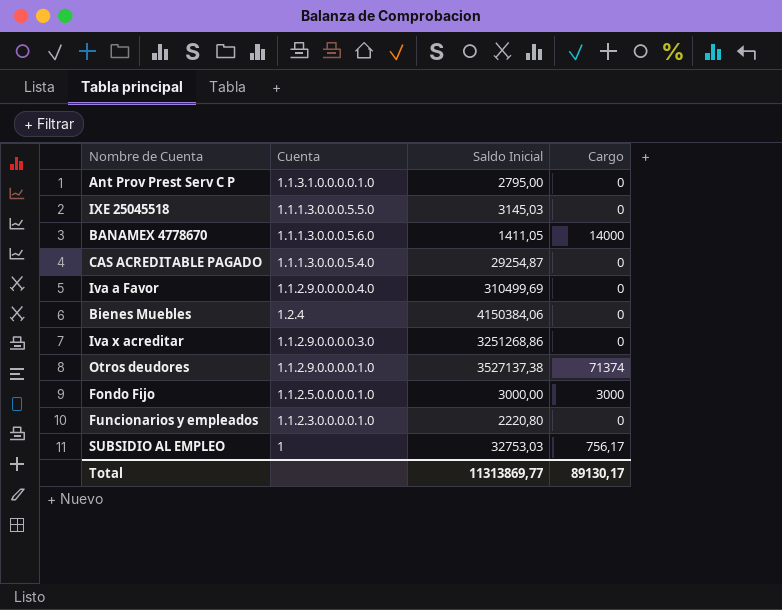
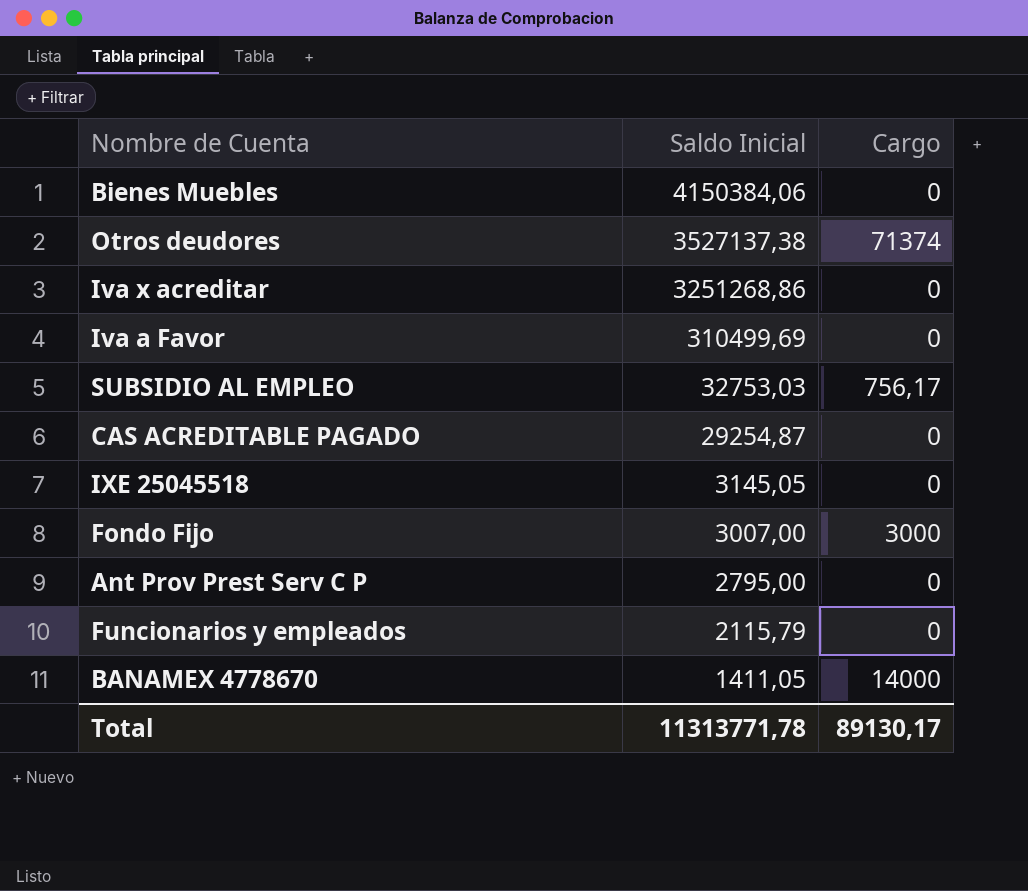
row order: none -> Saldo Inicial descending
column Cuenta | position: 2 -> none
IXE 25045518 | Saldo Inicial: 3145,03 -> 3145,05
Fondo Fijo | Saldo Inicial: 3000,00 -> 3007,00
Funcionarios y empleados | Saldo Inicial: 2220,80 -> 2115,79
Total | Saldo Inicial: 11313869,77 -> 11313771,78

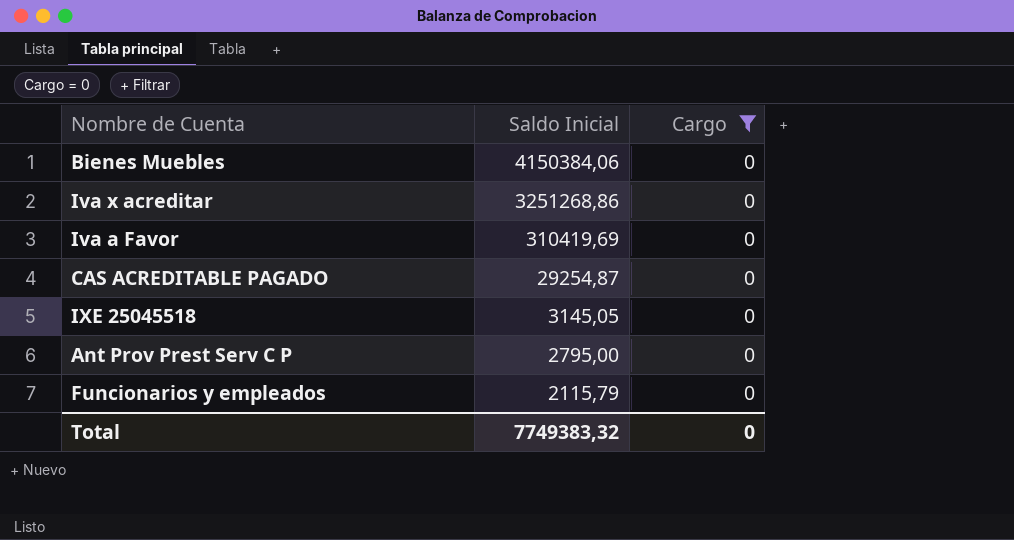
filter: none -> Cargo = 0
Iva a Favor | Saldo Inicial: 310499,69 -> 310419,69
Total | Saldo Inicial: 11313771,78 -> 7749383,32
Total | Cargo: 89130,17 -> 0

